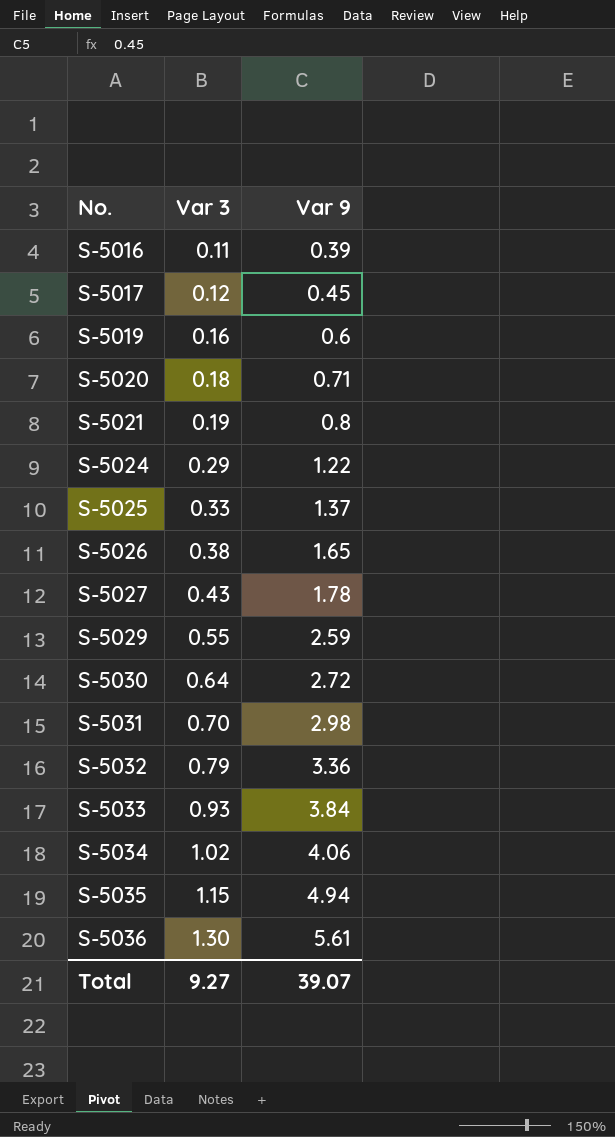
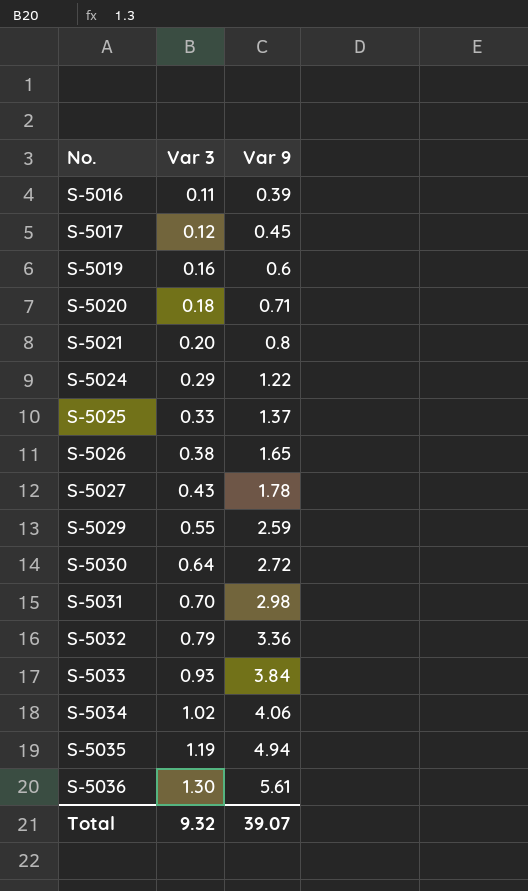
S-5021 | Var 3: 0.19 -> 0.20
S-5035 | Var 3: 1.15 -> 1.19
Total | Var 3: 9.27 -> 9.32

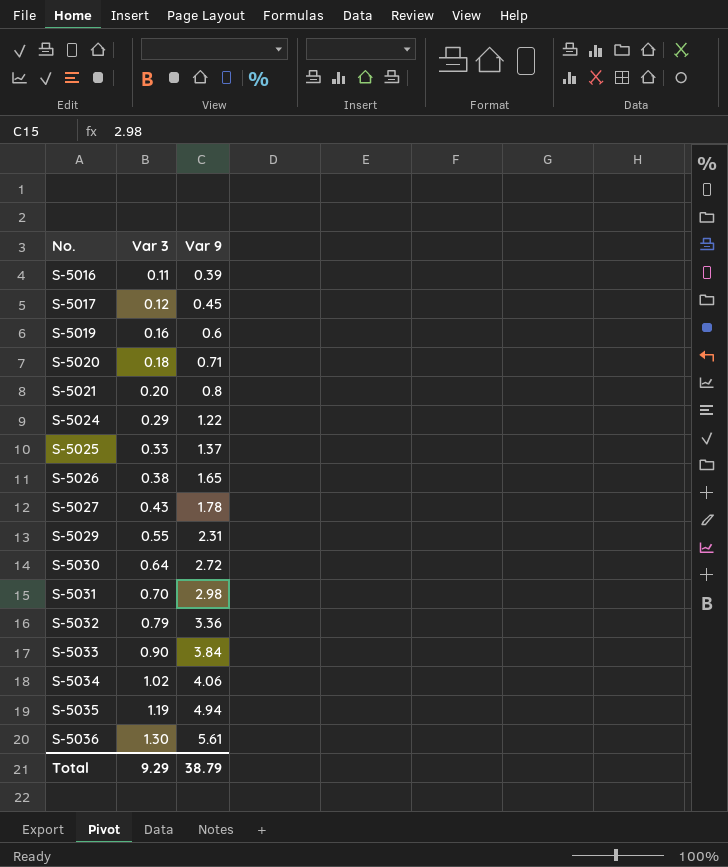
S-5029 | Var 9: 2.59 -> 2.31
S-5033 | Var 3: 0.93 -> 0.90
Total | Var 3: 9.32 -> 9.29
Total | Var 9: 39.07 -> 38.79

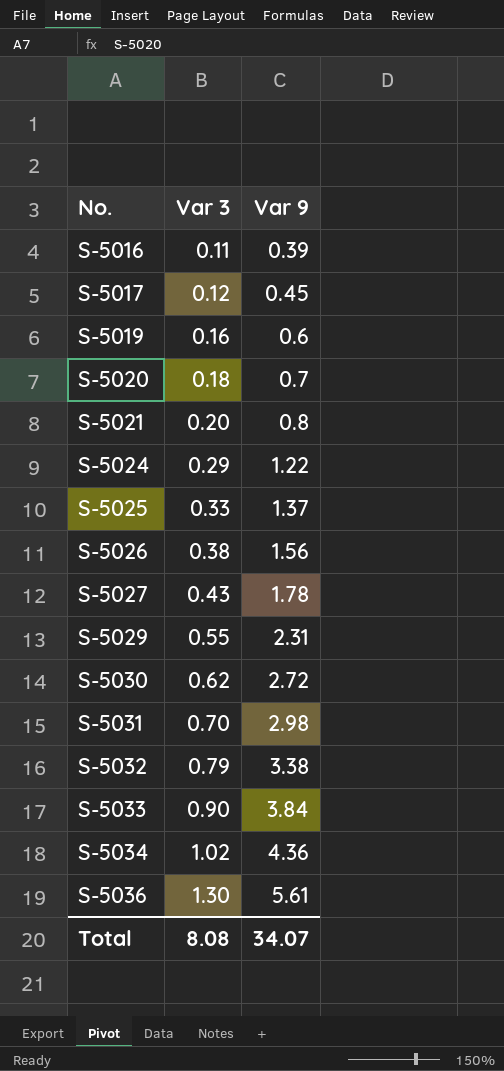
row S-5035: 1.19 | 4.94 -> none
S-5020 | Var 9: 0.71 -> 0.7
S-5026 | Var 9: 1.65 -> 1.56
S-5030 | Var 3: 0.64 -> 0.62
S-5032 | Var 9: 3.36 -> 3.38
S-5034 | Var 9: 4.06 -> 4.36
Total | Var 3: 9.29 -> 8.08
Total | Var 9: 38.79 -> 34.07

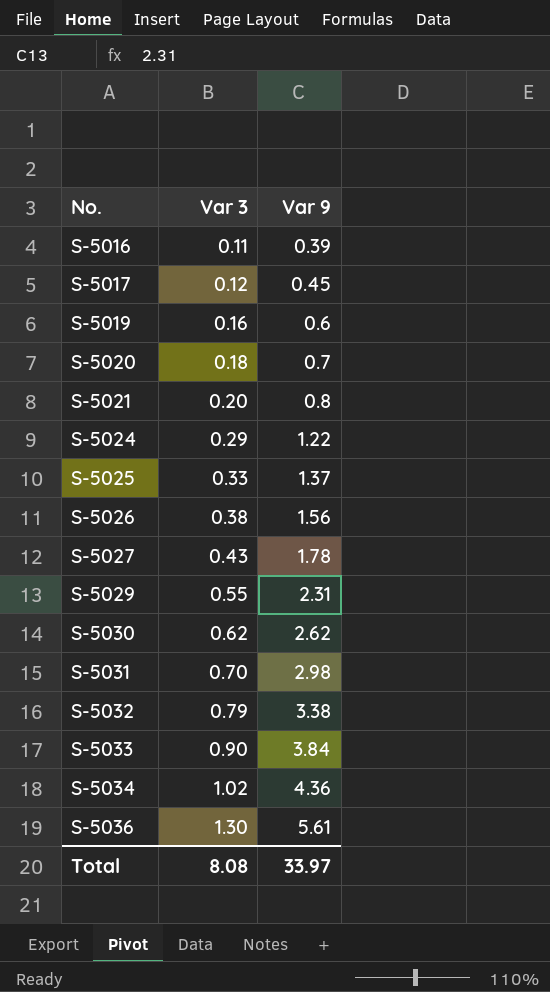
S-5030 | Var 9: 2.72 -> 2.62
Total | Var 9: 34.07 -> 33.97

